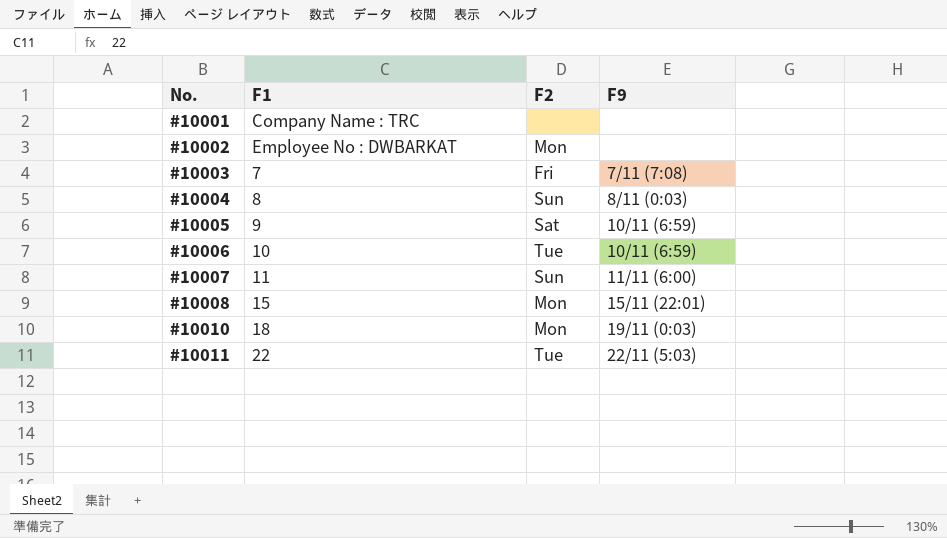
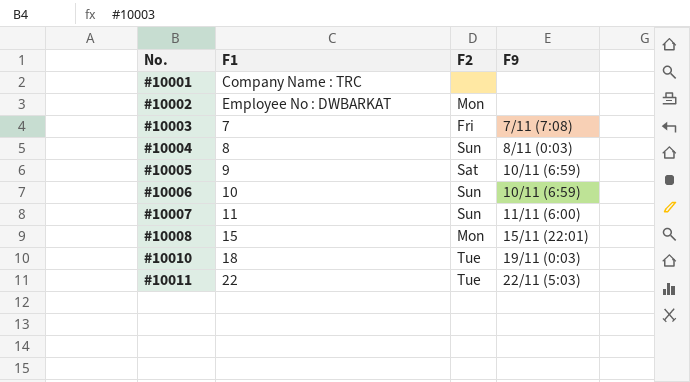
#10006 | F2: Tue -> Sun
#10010 | F2: Mon -> Tue

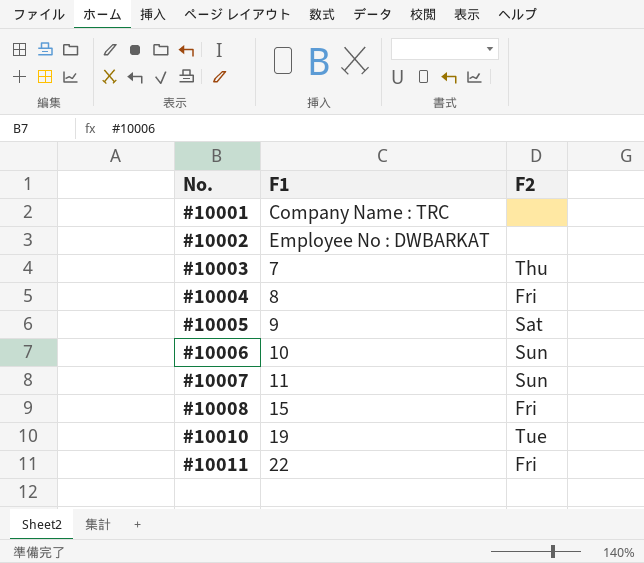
column F9 | position: 4 -> none
#10002 | F2: Mon -> none
#10003 | F2: Fri -> Thu
#10004 | F2: Sun -> Fri
#10008 | F2: Mon -> Fri
#10010 | F1: 18 -> 19
#10011 | F2: Tue -> Fri

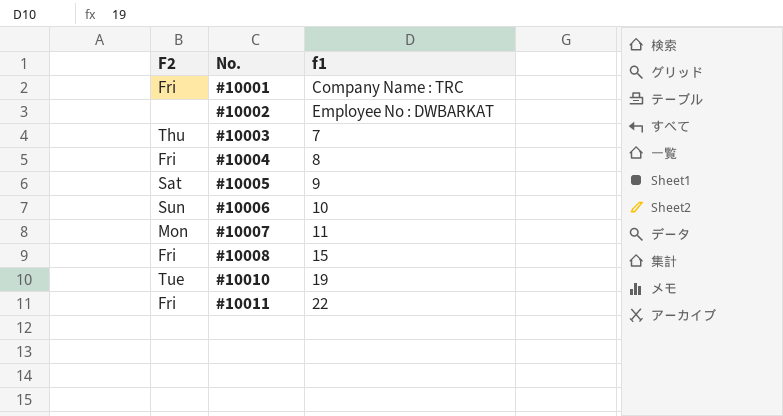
column F2 | position: 3 -> 1
column name: F1 -> f1
#10001 | F2: none -> Fri
#10007 | F2: Sun -> Mon

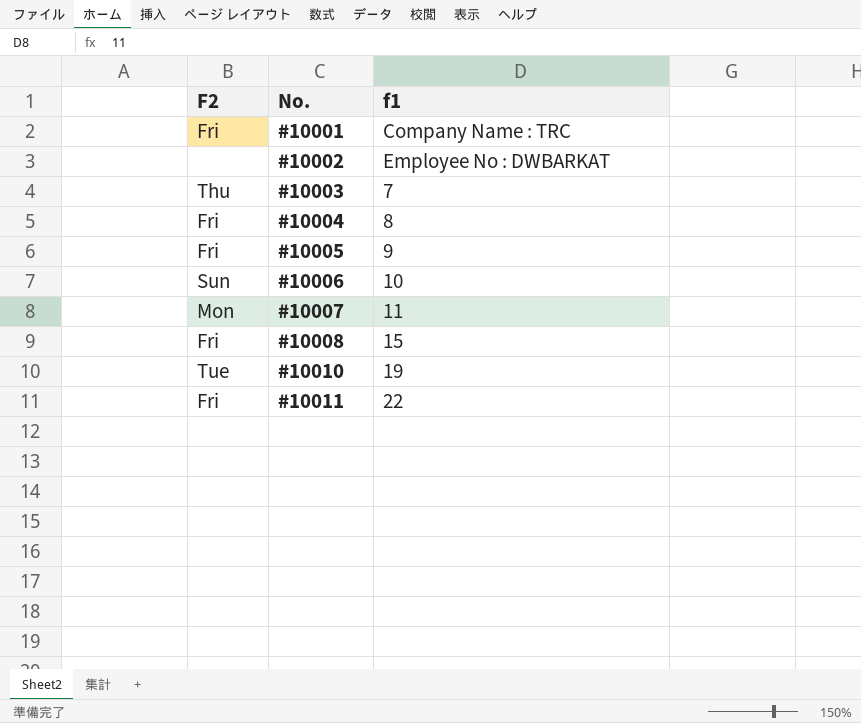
#10005 | F2: Sat -> Fri

